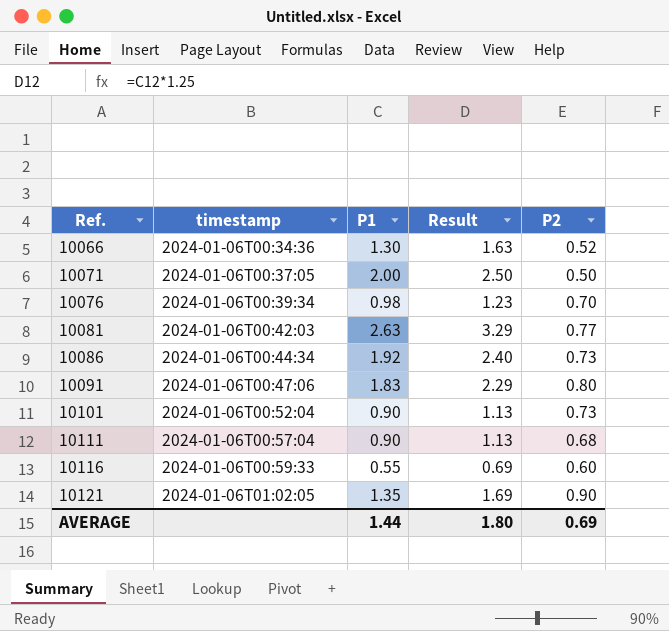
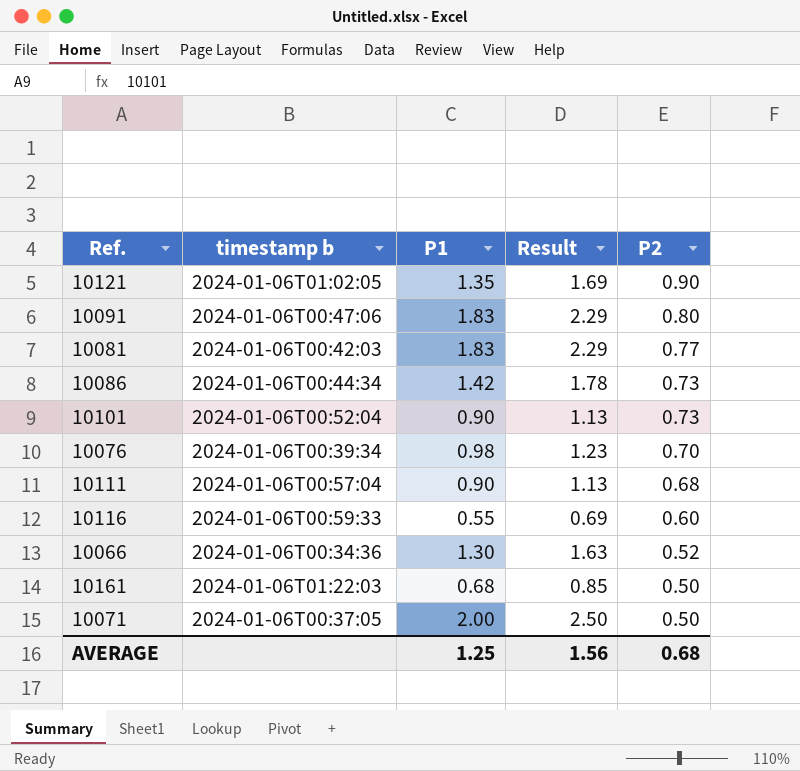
row order: Ref. ascending -> P2 descending
column name: timestamp -> timestamp b
10081 | P1: 2.63 -> 1.83
10081 | Result: 3.29 -> 2.29
10086 | P1: 1.92 -> 1.42
10086 | Result: 2.40 -> 1.78
row 10161: none -> 2024-01-06T01:22:03 | 0.68 | 0.85 | 0.50
AVERAGE | P1: 1.44 -> 1.25
AVERAGE | Result: 1.80 -> 1.56
AVERAGE | P2: 0.69 -> 0.68

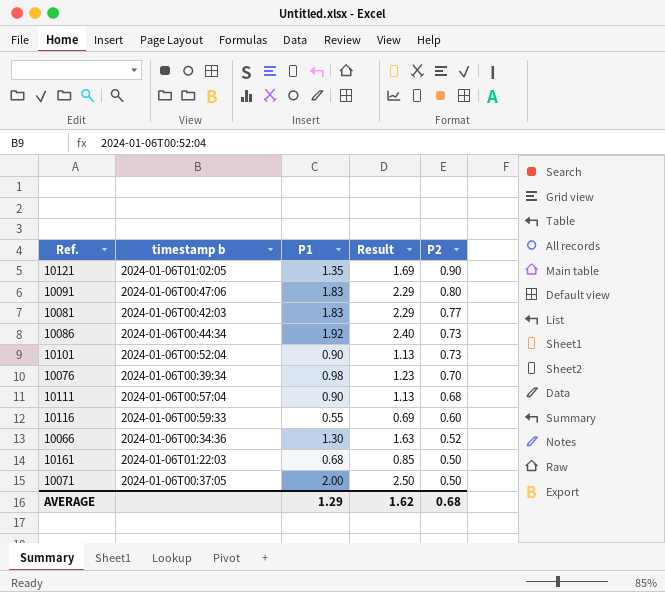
10086 | P1: 1.42 -> 1.92
10086 | Result: 1.78 -> 2.40
AVERAGE | P1: 1.25 -> 1.29
AVERAGE | Result: 1.56 -> 1.62

